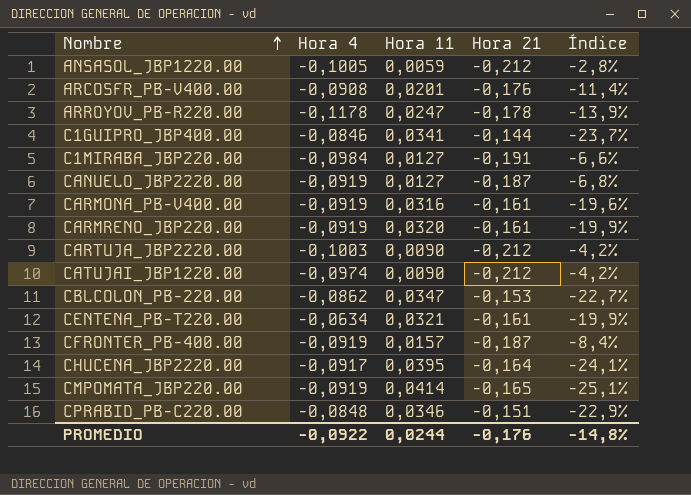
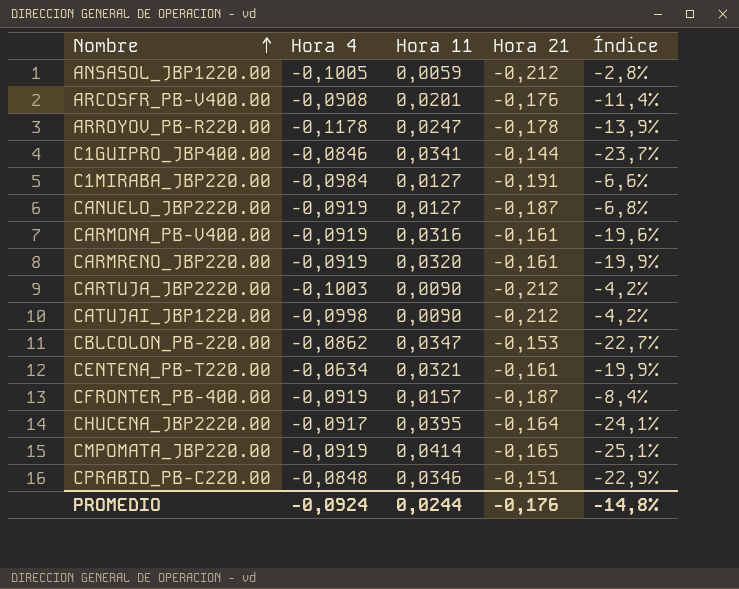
CATUJAI_JBP1220.00 | Hora 4: -0,0974 -> -0,0998
PROMEDIO | Hora 4: -0,0922 -> -0,0924

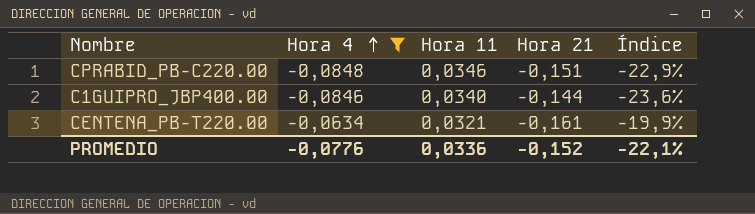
filter: none -> Hora 4 >= -0,0848
row order: Nombre ascending -> Hora 4 ascending
C1GUIPRO_JBP400.00 | Hora 11: 0,0341 -> 0,0340
C1GUIPRO_JBP400.00 | Índice: -23,7% -> -23,6%
PROMEDIO | Hora 4: -0,0924 -> -0,0776
PROMEDIO | Hora 11: 0,0244 -> 0,0336
PROMEDIO | Hora 21: -0,176 -> -0,152
PROMEDIO | Índice: -14,8% -> -22,1%

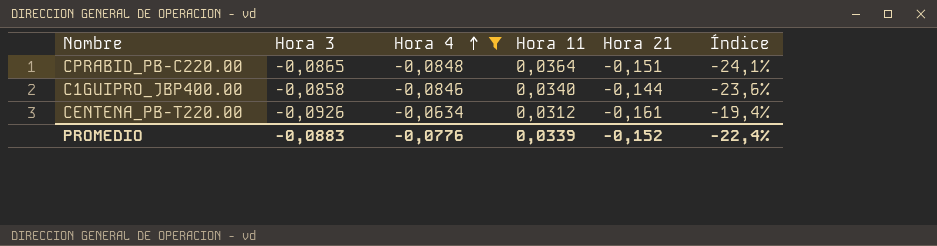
column Hora 3 | position: none -> 2
CPRABID_PB-C220.00 | Hora 11: 0,0346 -> 0,0364
CPRABID_PB-C220.00 | Índice: -22,9% -> -24,1%
CENTENA_PB-T220.00 | Hora 11: 0,0321 -> 0,0312
CENTENA_PB-T220.00 | Índice: -19,9% -> -19,4%
PROMEDIO | Hora 11: 0,0336 -> 0,0339
PROMEDIO | Índice: -22,1% -> -22,4%

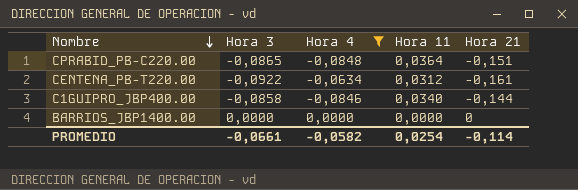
row order: Hora 4 ascending -> Nombre descending
column Índice | formula: [Hora 11] / [Hora 21] -> none
CENTENA_PB-T220.00 | Hora 3: -0,0926 -> -0,0922
row BARRIOS_JBP1400.00: none -> 0,0000 | 0,0000 | 0,0000 | 0
PROMEDIO | Hora 3: -0,0883 -> -0,0661
PROMEDIO | Hora 4: -0,0776 -> -0,0582
PROMEDIO | Hora 11: 0,0339 -> 0,0254
PROMEDIO | Hora 21: -0,152 -> -0,114

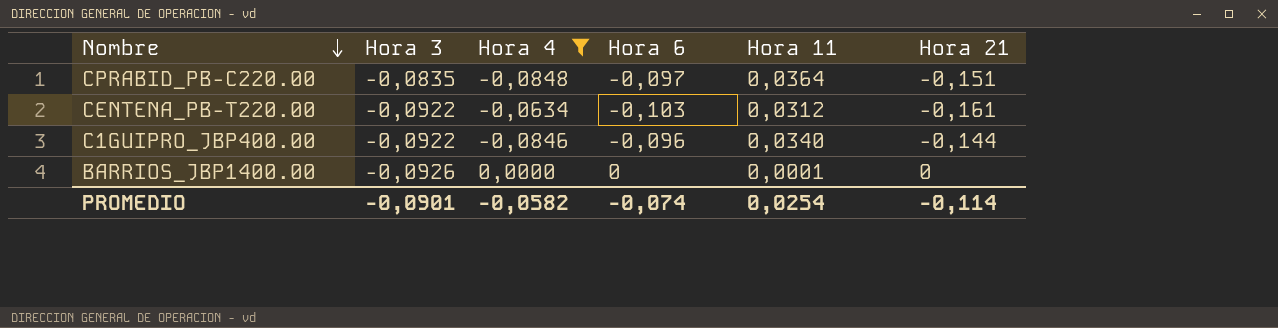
column Hora 6 | position: none -> 4
CPRABID_PB-C220.00 | Hora 3: -0,0865 -> -0,0835
C1GUIPRO_JBP400.00 | Hora 3: -0,0858 -> -0,0922
BARRIOS_JBP1400.00 | Hora 3: 0,0000 -> -0,0926
BARRIOS_JBP1400.00 | Hora 11: 0,0000 -> 0,0001
PROMEDIO | Hora 3: -0,0661 -> -0,0901

